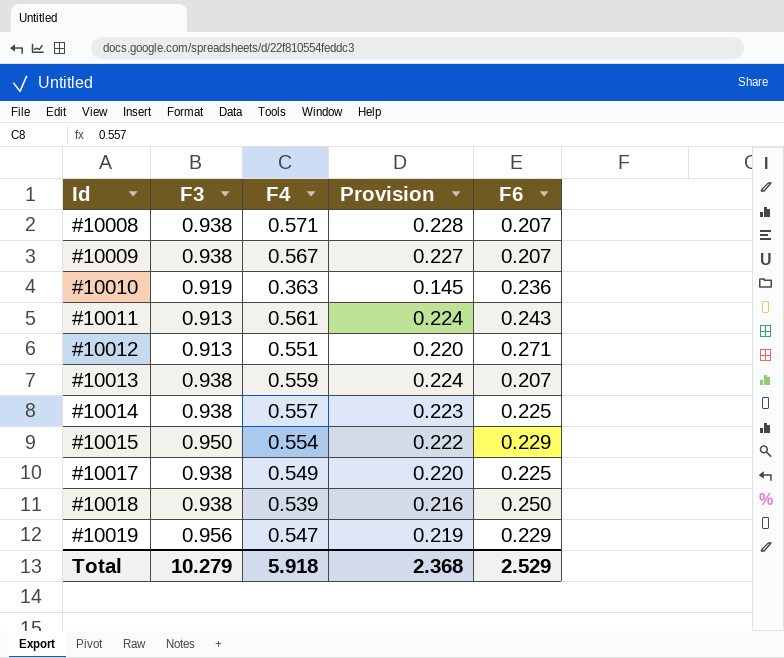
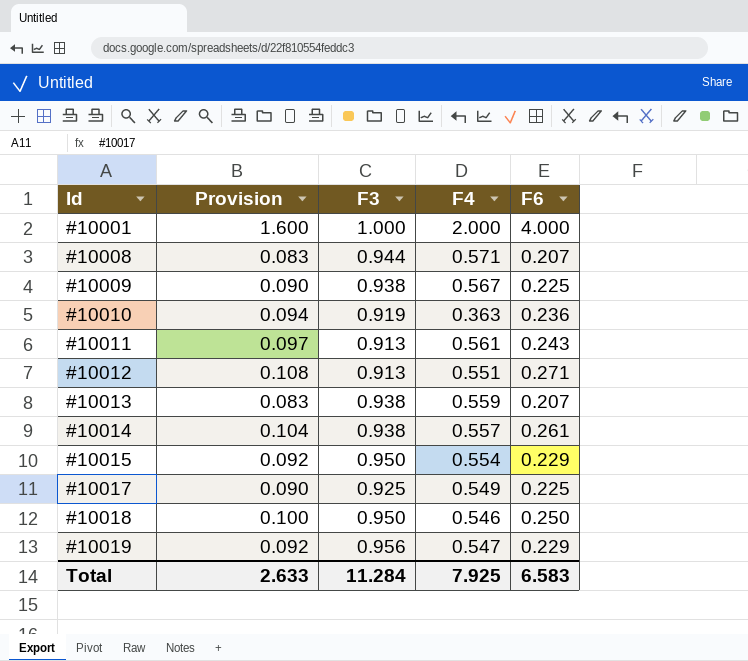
column Provision | formula: [F4] * 0.4 -> [F6] * 0.4
column Provision | position: 4 -> 2
row #10001: none -> 1.600 | 1.000 | 2.000 | 4.000
#10008 | F3: 0.938 -> 0.944
#10009 | F6: 0.207 -> 0.225
#10014 | F6: 0.225 -> 0.261
#10017 | F3: 0.938 -> 0.925
#10018 | F3: 0.938 -> 0.950
#10018 | F4: 0.539 -> 0.546
Total | Provision: 2.368 -> 2.633
Total | F3: 10.279 -> 11.284
Total | F4: 5.918 -> 7.925
Total | F6: 2.529 -> 6.583

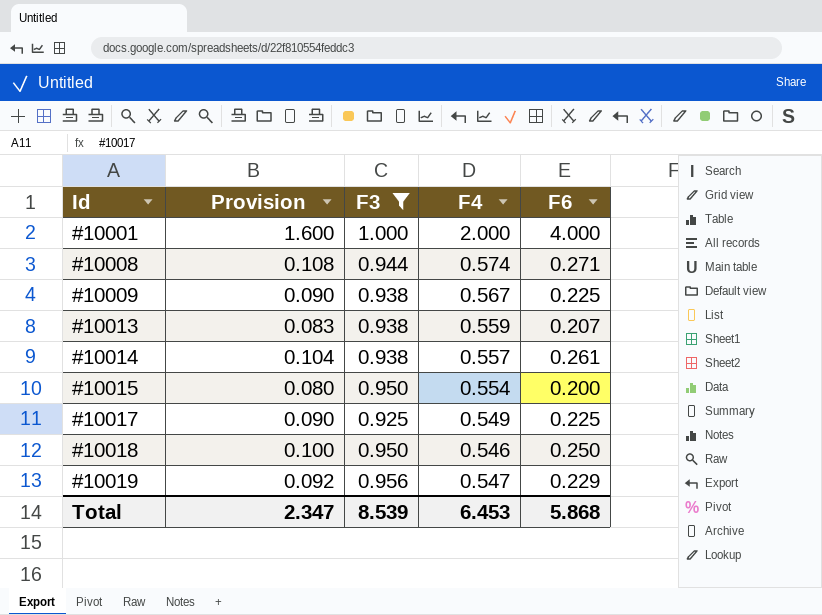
filter: none -> F3 >= 0.925
#10008 | Provision: 0.083 -> 0.108
#10008 | F4: 0.571 -> 0.574
#10008 | F6: 0.207 -> 0.271
#10015 | Provision: 0.092 -> 0.080
#10015 | F6: 0.229 -> 0.200
Total | Provision: 2.633 -> 2.347
Total | F3: 11.284 -> 8.539
Total | F4: 7.925 -> 6.453
Total | F6: 6.583 -> 5.868

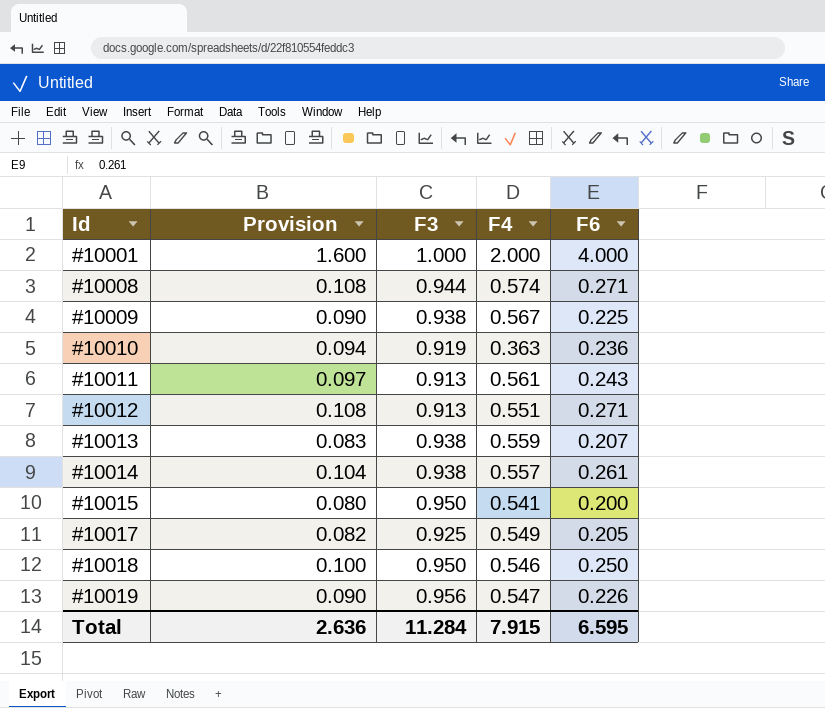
filter: F3 >= 0.925 -> none
#10015 | F4: 0.554 -> 0.541
#10017 | Provision: 0.090 -> 0.082
#10017 | F6: 0.225 -> 0.205
#10019 | Provision: 0.092 -> 0.090
#10019 | F6: 0.229 -> 0.226
Total | Provision: 2.347 -> 2.636
Total | F3: 8.539 -> 11.284
Total | F4: 6.453 -> 7.915
Total | F6: 5.868 -> 6.595

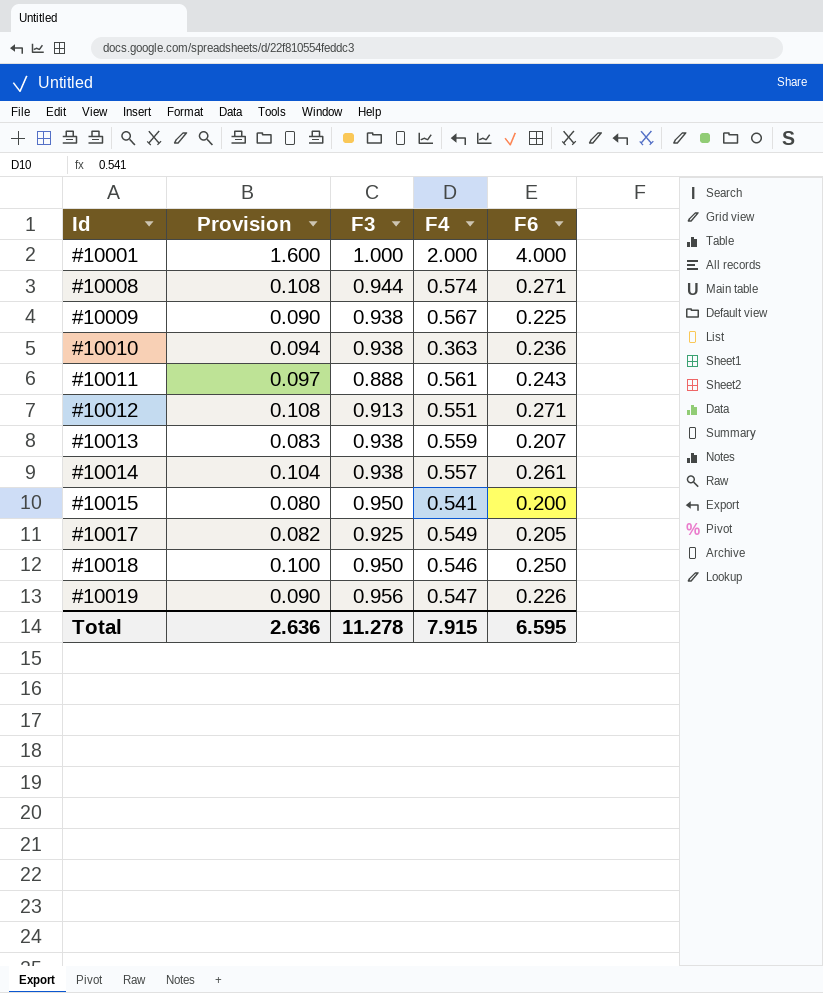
#10010 | F3: 0.919 -> 0.938
#10011 | F3: 0.913 -> 0.888
Total | F3: 11.284 -> 11.278

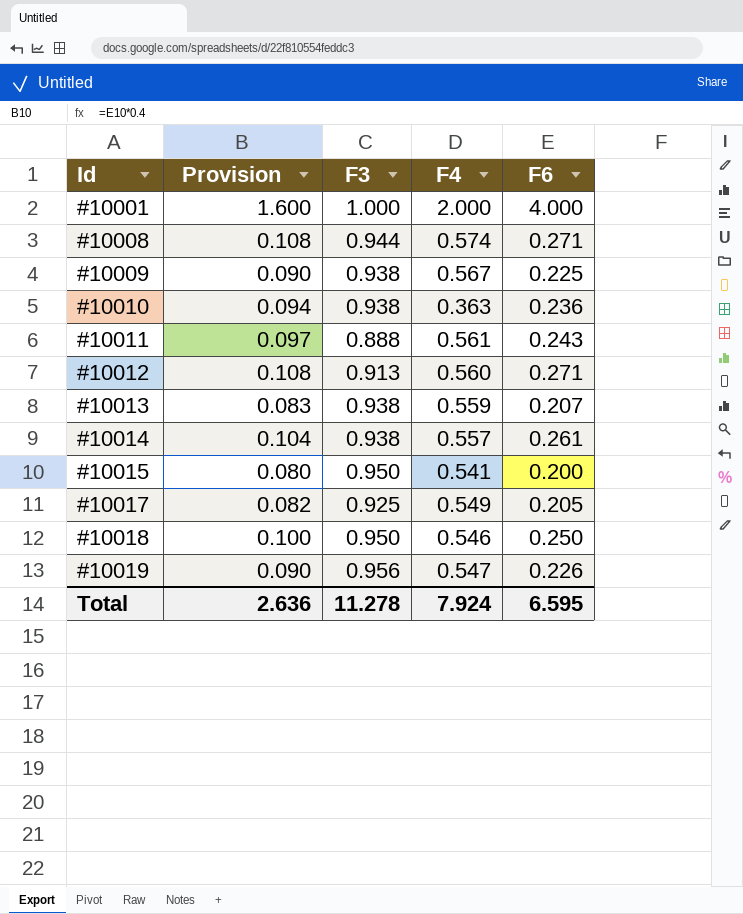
#10012 | F4: 0.551 -> 0.560
Total | F4: 7.915 -> 7.924

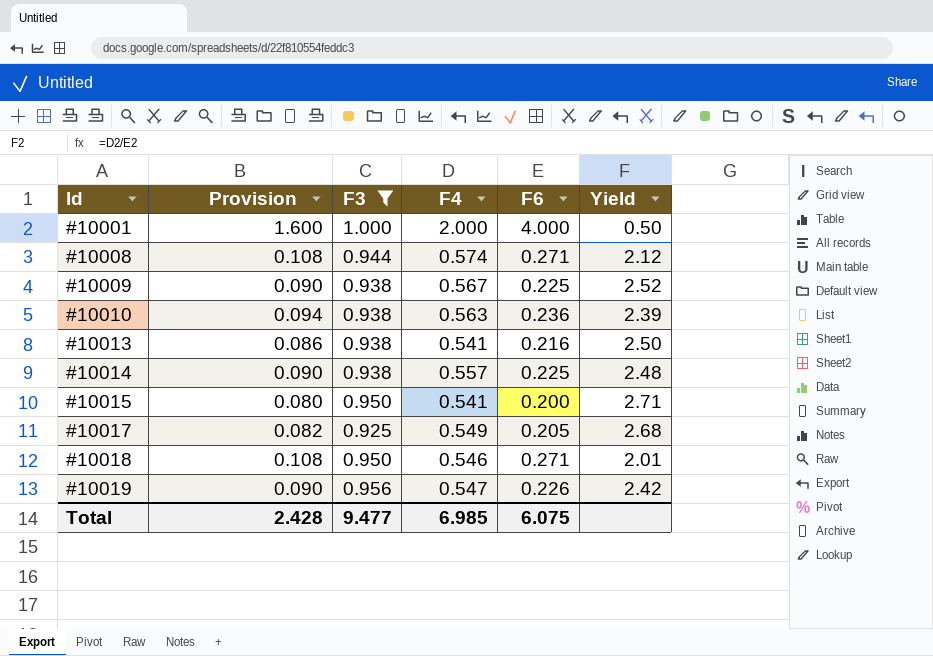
filter: none -> F3 >= 0.925
column Yield | formula: none -> [F4] / [F6]
#10010 | F4: 0.363 -> 0.563
#10013 | Provision: 0.083 -> 0.086
#10013 | F4: 0.559 -> 0.541
#10013 | F6: 0.207 -> 0.216
#10014 | Provision: 0.104 -> 0.090
#10014 | F6: 0.261 -> 0.225
#10018 | Provision: 0.100 -> 0.108
#10018 | F6: 0.250 -> 0.271
Total | Provision: 2.636 -> 2.428
Total | F3: 11.278 -> 9.477
Total | F4: 7.924 -> 6.985
Total | F6: 6.595 -> 6.075

